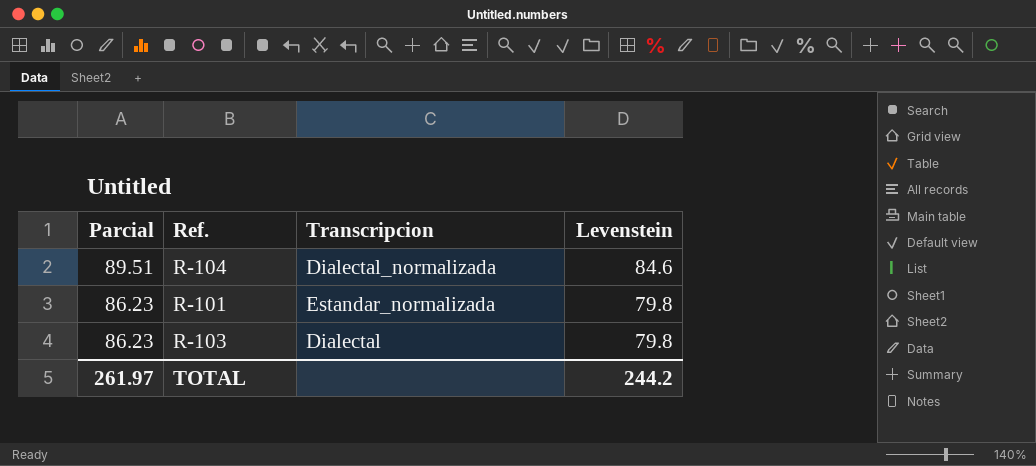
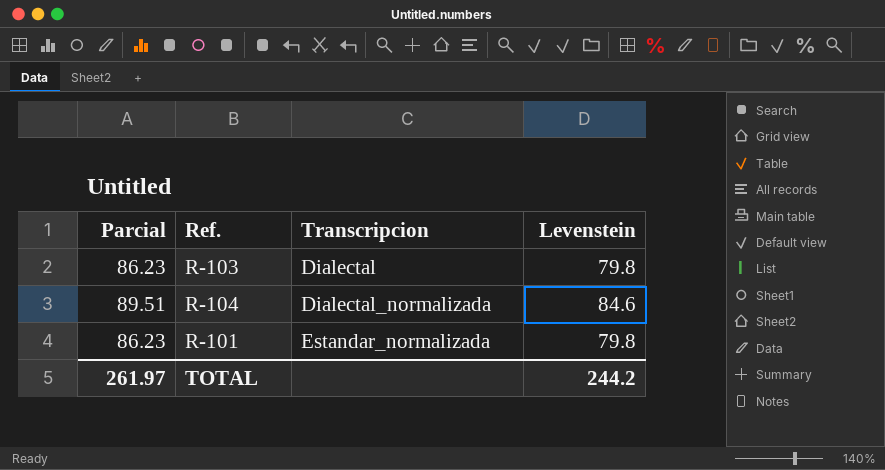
row order: Parcial descending -> Transcripcion ascending

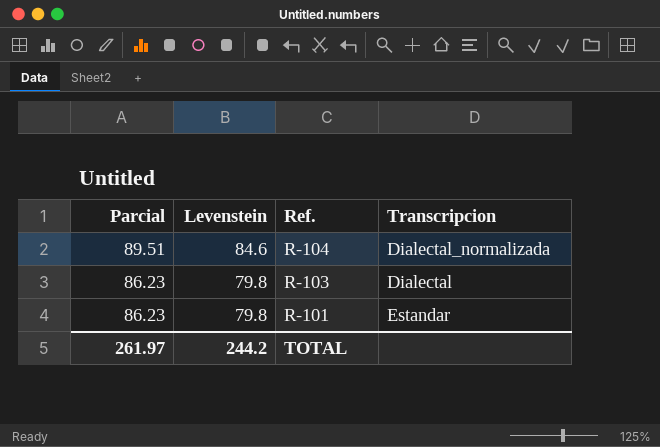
row order: Transcripcion ascending -> Parcial descending
column Levenstein | position: 4 -> 2
R-101 | Transcripcion: Estandar_normalizada -> Estandar

